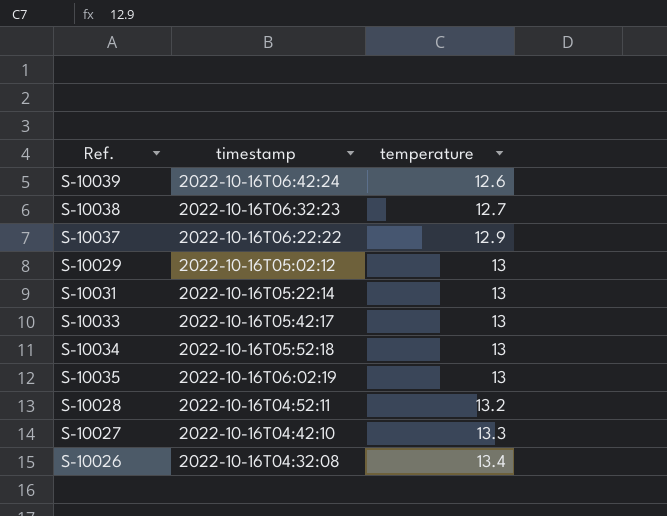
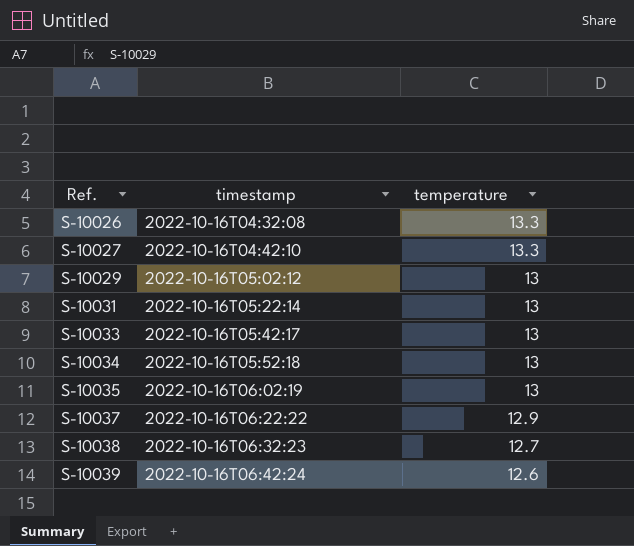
row order: temperature ascending -> Ref. ascending
row S-10028: 2022-10-16T04:52:11 | 13.2 -> none
S-10026 | temperature: 13.4 -> 13.3

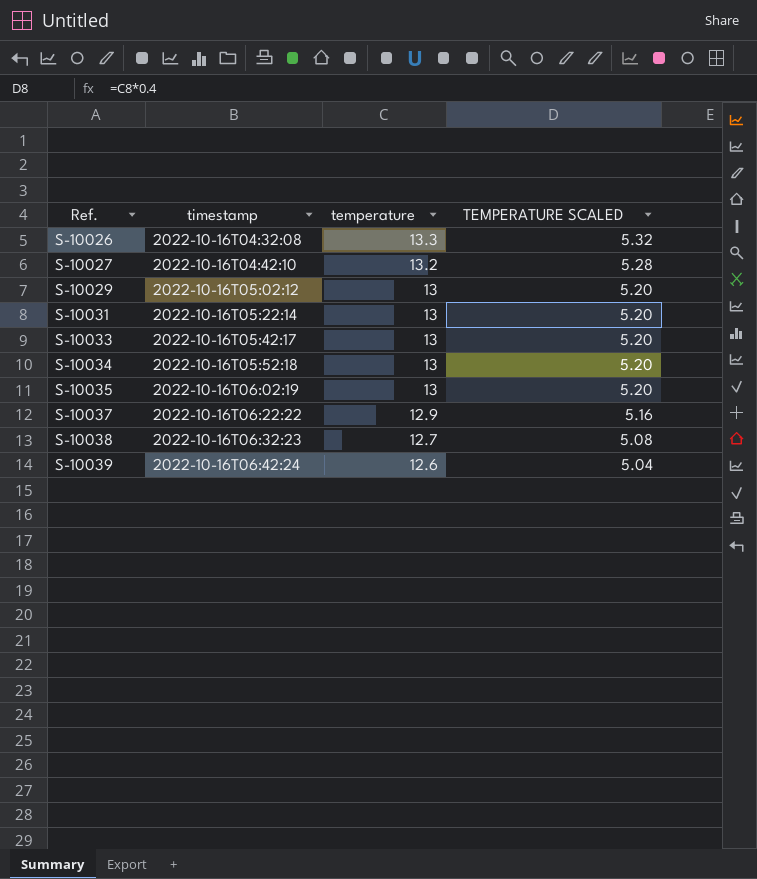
column TEMPERATURE SCALED | formula: none -> [temperature] * 0.4
S-10027 | temperature: 13.3 -> 13.2

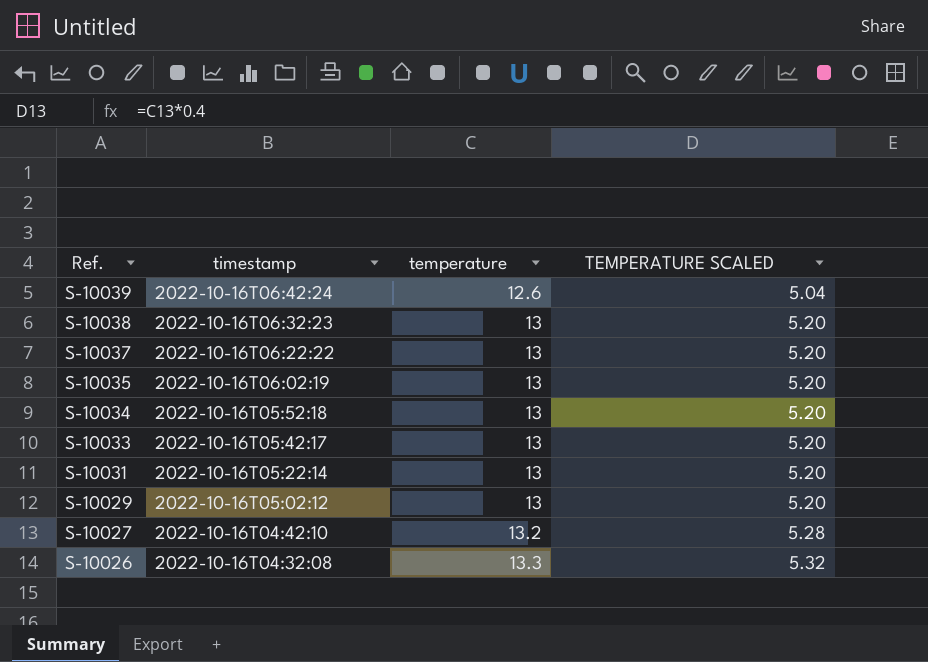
row order: Ref. ascending -> Ref. descending
S-10038 | temperature: 12.7 -> 13
S-10038 | TEMPERATURE SCALED: 5.08 -> 5.20
S-10037 | temperature: 12.9 -> 13
S-10037 | TEMPERATURE SCALED: 5.16 -> 5.20

